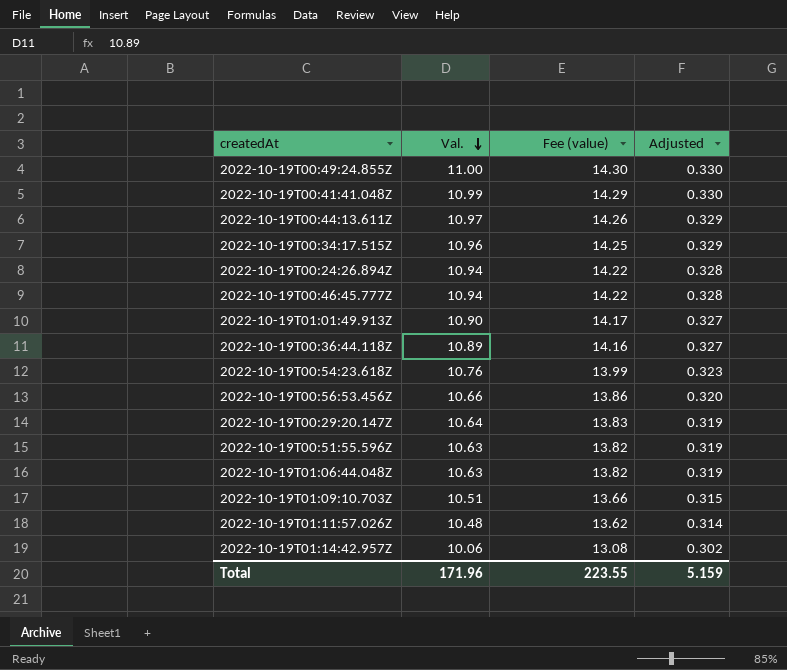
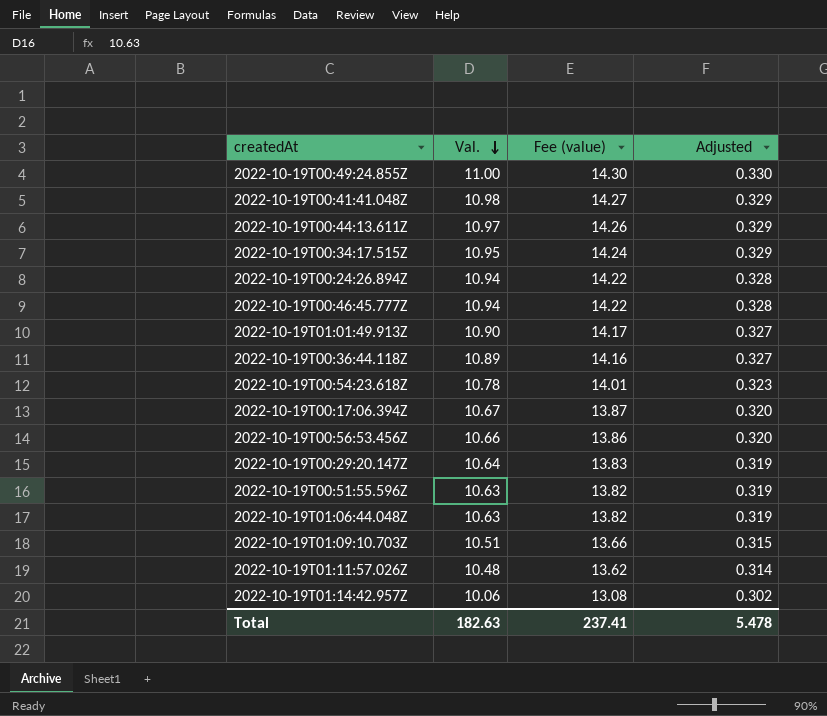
2022-10-19T00:41:41.048Z | Val.: 10.99 -> 10.98
2022-10-19T00:41:41.048Z | Fee (value): 14.29 -> 14.27
2022-10-19T00:41:41.048Z | Adjusted: 0.330 -> 0.329
2022-10-19T00:34:17.515Z | Val.: 10.96 -> 10.95
2022-10-19T00:34:17.515Z | Fee (value): 14.25 -> 14.24
2022-10-19T00:54:23.618Z | Val.: 10.76 -> 10.78
2022-10-19T00:54:23.618Z | Fee (value): 13.99 -> 14.01
row 2022-10-19T00:17:06.394Z: none -> 10.67 | 13.87 | 0.320
Total | Val.: 171.96 -> 182.63
Total | Fee (value): 223.55 -> 237.41
Total | Adjusted: 5.159 -> 5.478

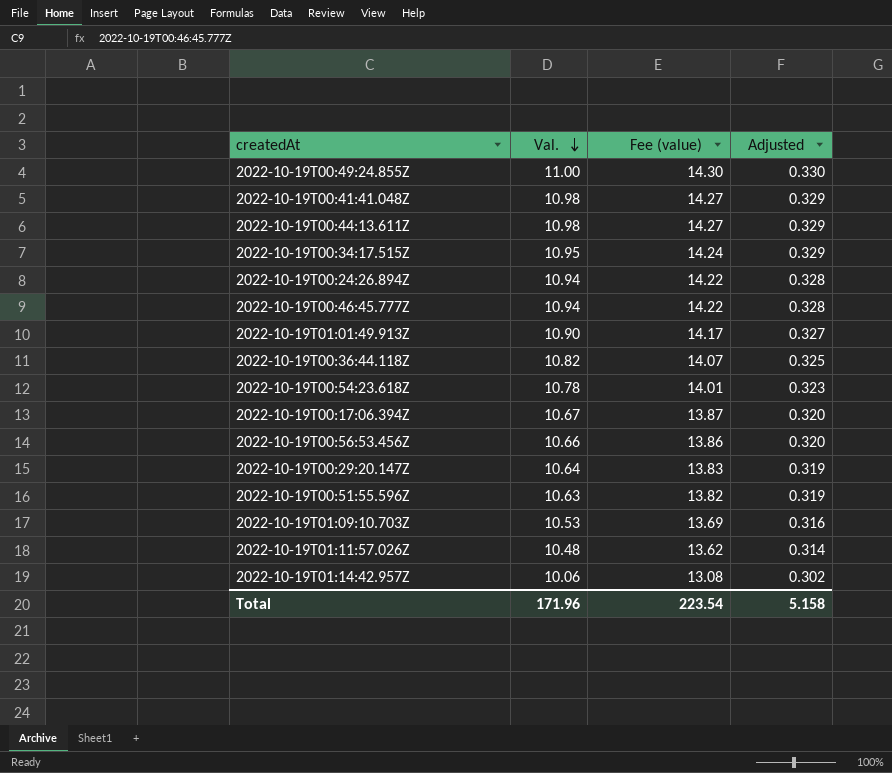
row 2022-10-19T01:06:44.048Z: 10.63 | 13.82 | 0.319 -> none
2022-10-19T00:44:13.611Z | Val.: 10.97 -> 10.98
2022-10-19T00:44:13.611Z | Fee (value): 14.26 -> 14.27
2022-10-19T00:36:44.118Z | Val.: 10.89 -> 10.82
2022-10-19T00:36:44.118Z | Fee (value): 14.16 -> 14.07
2022-10-19T00:36:44.118Z | Adjusted: 0.327 -> 0.325
2022-10-19T01:09:10.703Z | Val.: 10.51 -> 10.53
2022-10-19T01:09:10.703Z | Fee (value): 13.66 -> 13.69
2022-10-19T01:09:10.703Z | Adjusted: 0.315 -> 0.316
Total | Val.: 182.63 -> 171.96
Total | Fee (value): 237.41 -> 223.54
Total | Adjusted: 5.478 -> 5.158

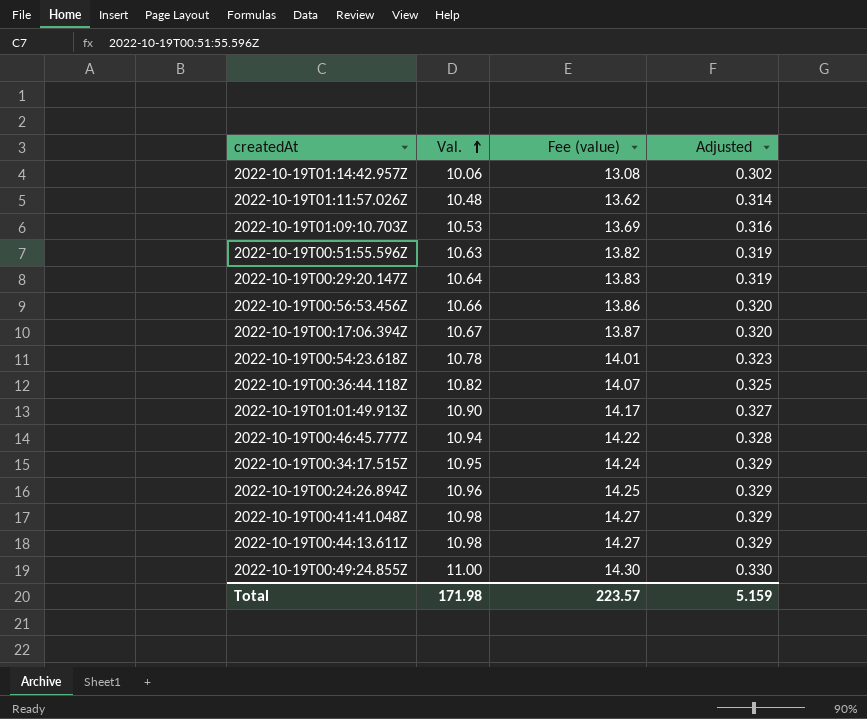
row order: Val. descending -> Val. ascending
2022-10-19T00:24:26.894Z | Val.: 10.94 -> 10.96
2022-10-19T00:24:26.894Z | Fee (value): 14.22 -> 14.25
2022-10-19T00:24:26.894Z | Adjusted: 0.328 -> 0.329
Total | Val.: 171.96 -> 171.98
Total | Fee (value): 223.54 -> 223.57
Total | Adjusted: 5.158 -> 5.159

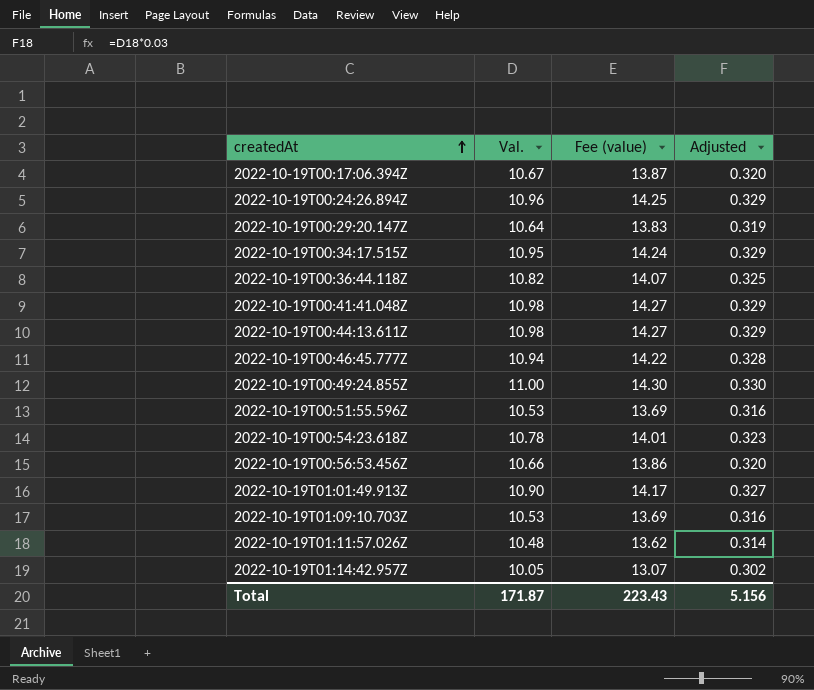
row order: Val. ascending -> createdAt ascending
2022-10-19T00:51:55.596Z | Val.: 10.63 -> 10.53
2022-10-19T00:51:55.596Z | Fee (value): 13.82 -> 13.69
2022-10-19T00:51:55.596Z | Adjusted: 0.319 -> 0.316
2022-10-19T01:14:42.957Z | Val.: 10.06 -> 10.05
2022-10-19T01:14:42.957Z | Fee (value): 13.08 -> 13.07
Total | Val.: 171.98 -> 171.87
Total | Fee (value): 223.57 -> 223.43
Total | Adjusted: 5.159 -> 5.156

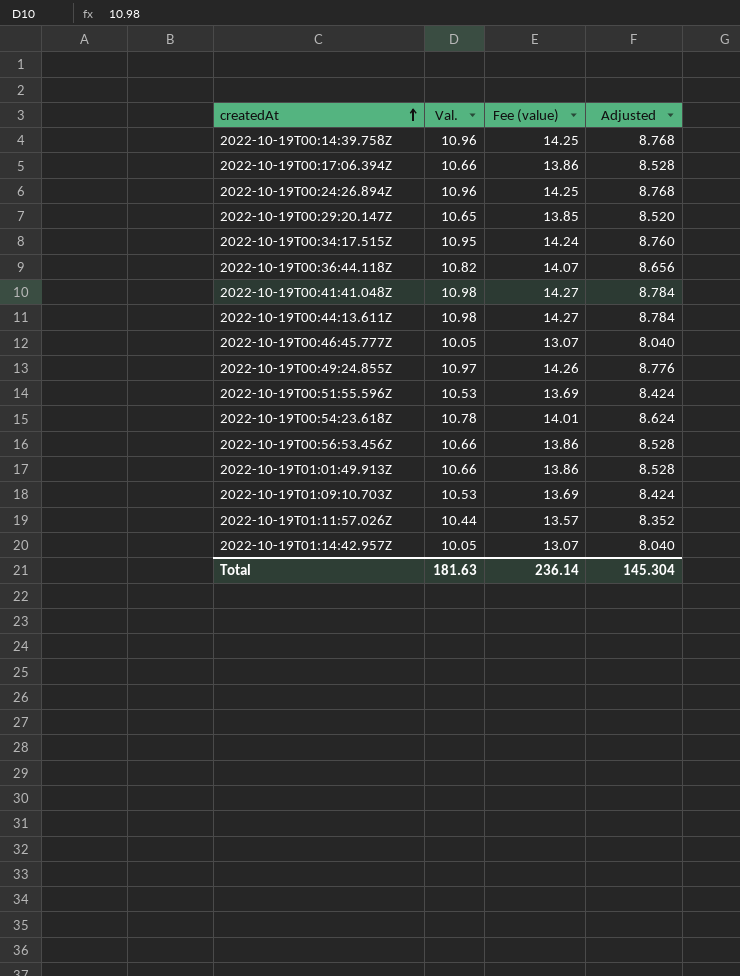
column Adjusted | formula: [Val.] * 0.03 -> [Val.] * 0.8
row 2022-10-19T00:14:39.758Z: none -> 10.96 | 14.25 | 8.768
2022-10-19T00:17:06.394Z | Val.: 10.67 -> 10.66
2022-10-19T00:17:06.394Z | Fee (value): 13.87 -> 13.86
2022-10-19T00:29:20.147Z | Val.: 10.64 -> 10.65
2022-10-19T00:29:20.147Z | Fee (value): 13.83 -> 13.85
2022-10-19T00:46:45.777Z | Val.: 10.94 -> 10.05
2022-10-19T00:46:45.777Z | Fee (value): 14.22 -> 13.07
2022-10-19T00:49:24.855Z | Val.: 11.00 -> 10.97
2022-10-19T00:49:24.855Z | Fee (value): 14.30 -> 14.26
2022-10-19T01:01:49.913Z | Val.: 10.90 -> 10.66
2022-10-19T01:01:49.913Z | Fee (value): 14.17 -> 13.86
2022-10-19T01:11:57.026Z | Val.: 10.48 -> 10.44
2022-10-19T01:11:57.026Z | Fee (value): 13.62 -> 13.57
Total | Val.: 171.87 -> 181.63
Total | Fee (value): 223.43 -> 236.14
Total | Adjusted: 5.156 -> 145.304

